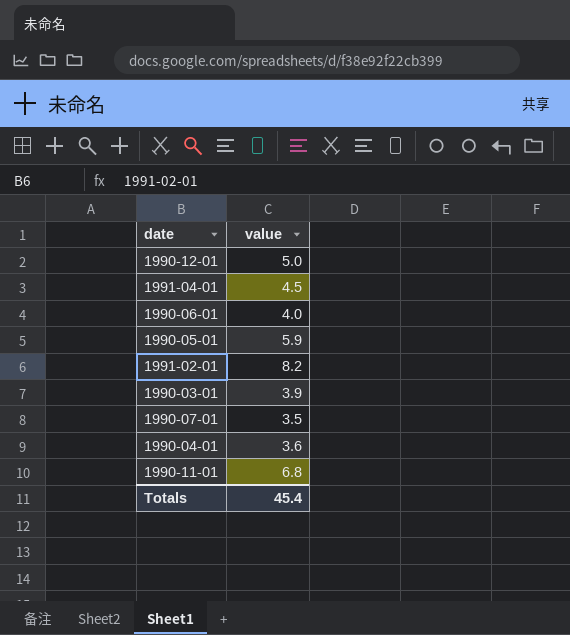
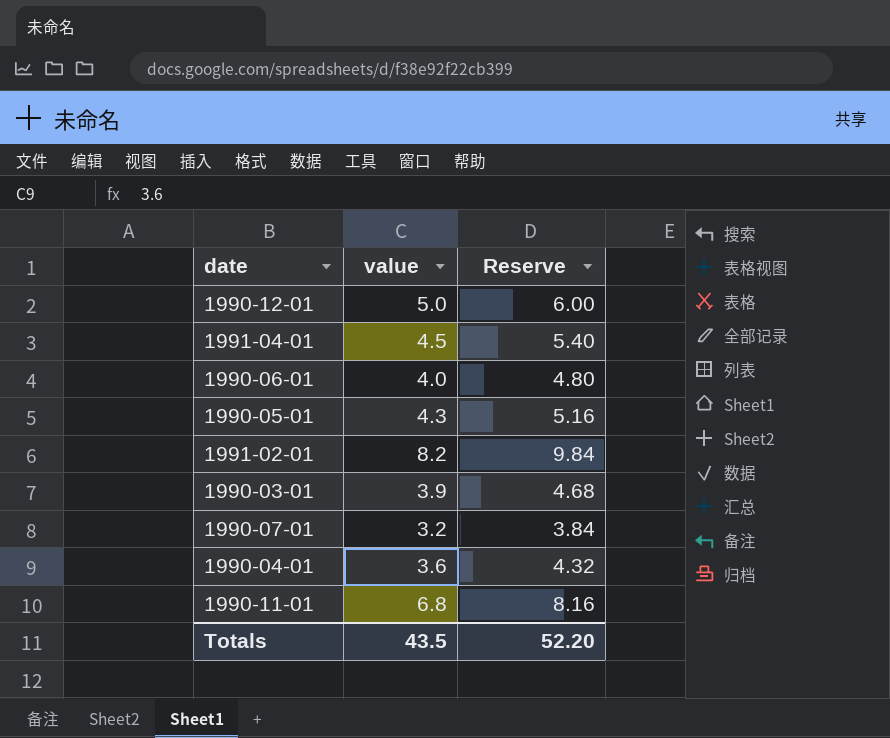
column Reserve | formula: none -> [value] * 1.2
1990-05-01 | value: 5.9 -> 4.3
1990-07-01 | value: 3.5 -> 3.2
Totals | value: 45.4 -> 43.5

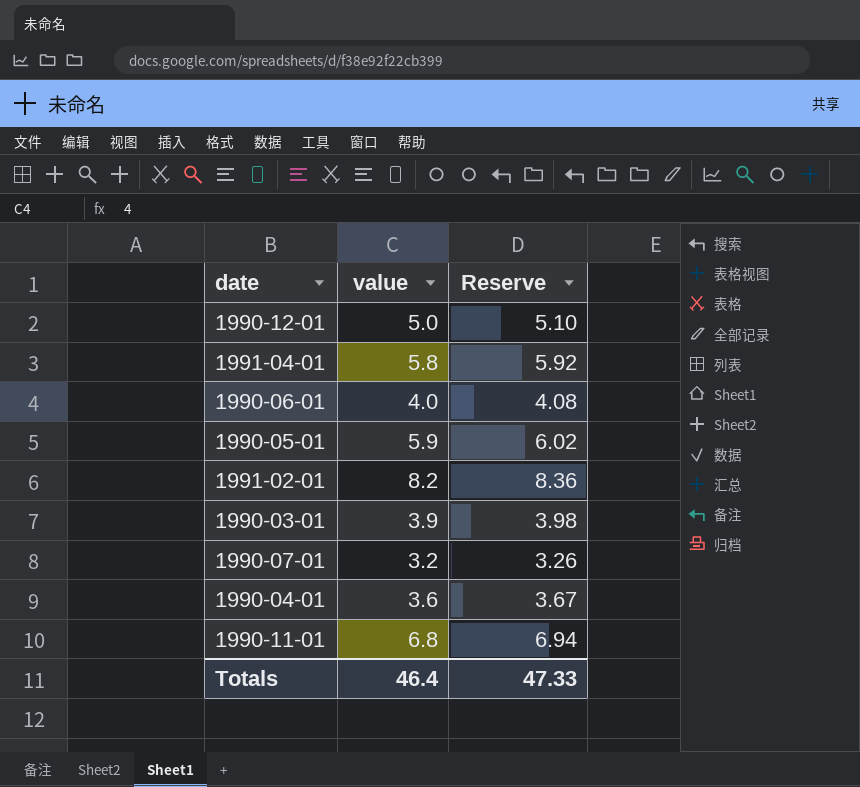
column Reserve | formula: [value] * 1.2 -> [value] * 1.02
1991-04-01 | value: 4.5 -> 5.8
1990-05-01 | value: 4.3 -> 5.9
Totals | value: 43.5 -> 46.4
Totals | Reserve: 52.20 -> 47.33

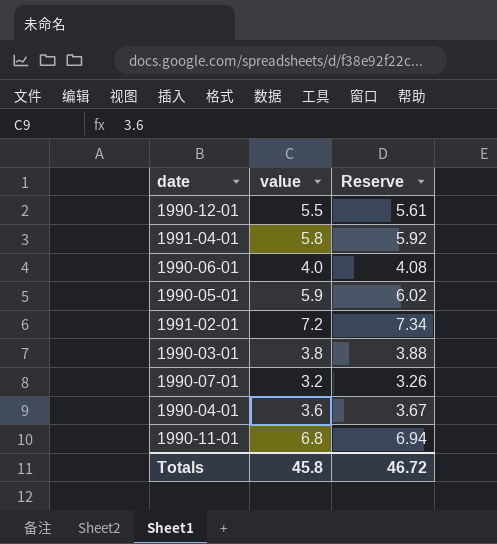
1990-12-01 | value: 5.0 -> 5.5
1990-12-01 | Reserve: 5.10 -> 5.61
1991-02-01 | value: 8.2 -> 7.2
1991-02-01 | Reserve: 8.36 -> 7.34
1990-03-01 | value: 3.9 -> 3.8
1990-03-01 | Reserve: 3.98 -> 3.88
Totals | value: 46.4 -> 45.8
Totals | Reserve: 47.33 -> 46.72

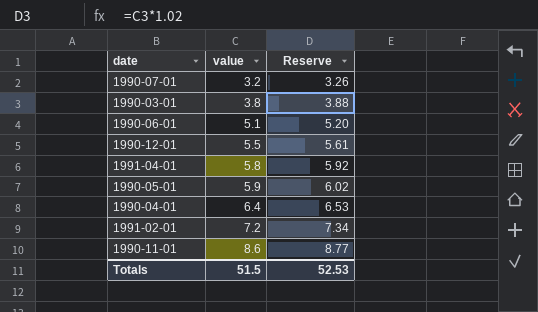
row order: none -> value ascending
1990-06-01 | value: 4.0 -> 5.1
1990-06-01 | Reserve: 4.08 -> 5.20
1990-04-01 | value: 3.6 -> 6.4
1990-04-01 | Reserve: 3.67 -> 6.53
1990-11-01 | value: 6.8 -> 8.6
1990-11-01 | Reserve: 6.94 -> 8.77
Totals | value: 45.8 -> 51.5
Totals | Reserve: 46.72 -> 52.53

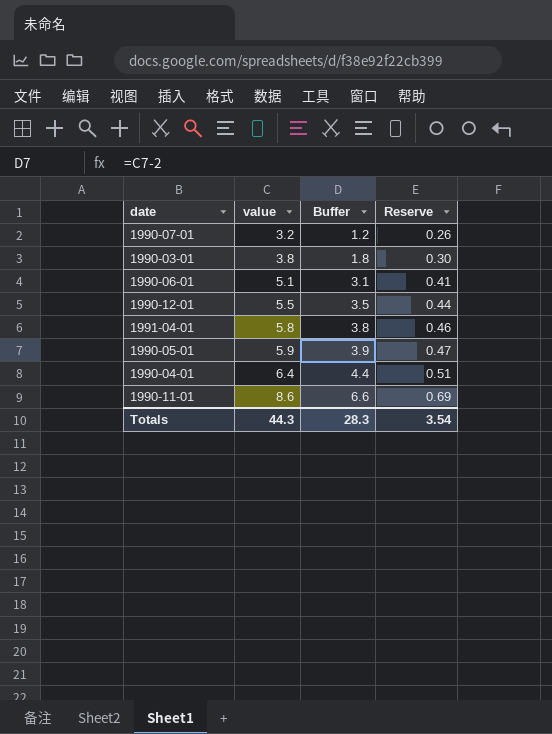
column Buffer | formula: none -> [value] - 2
column Reserve | formula: [value] * 1.02 -> [value] * 0.08
row 1991-02-01: 7.2 | 7.34 -> none
Totals | value: 51.5 -> 44.3
Totals | Reserve: 52.53 -> 3.54

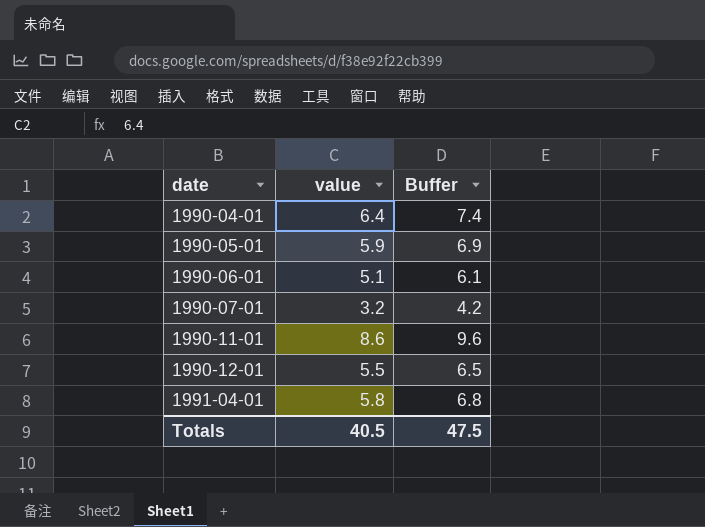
row order: value ascending -> date ascending
column Reserve | formula: [value] * 0.08 -> none
column Buffer | formula: [value] - 2 -> [value] + 1
row 1990-03-01: 3.8 | 1.8 | 0.30 -> none
Totals | value: 44.3 -> 40.5
Totals | Buffer: 28.3 -> 47.5

